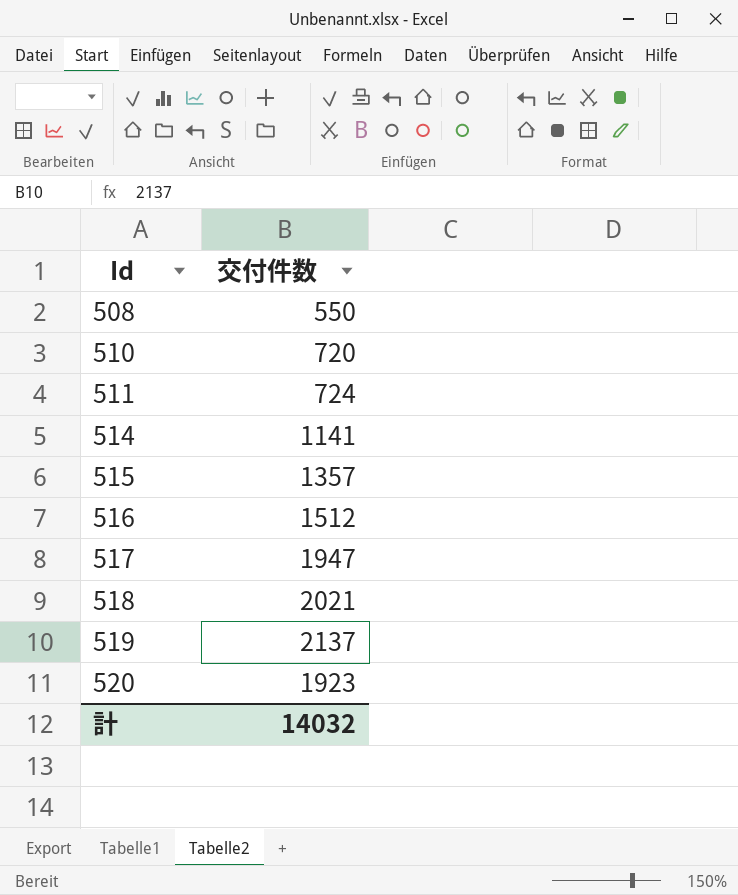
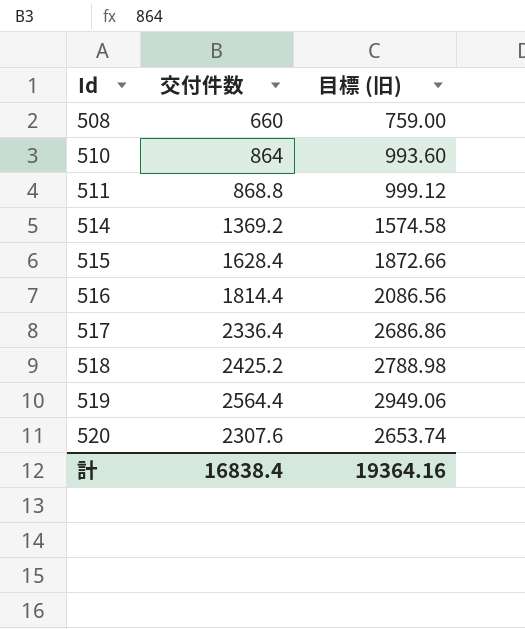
column 目標 (旧) | formula: none -> [交付件数] * 1.15
508 | 交付件数: 550 -> 660
510 | 交付件数: 720 -> 864
511 | 交付件数: 724 -> 868.8
514 | 交付件数: 1141 -> 1369.2
515 | 交付件数: 1357 -> 1628.4
516 | 交付件数: 1512 -> 1814.4
517 | 交付件数: 1947 -> 2336.4
518 | 交付件数: 2021 -> 2425.2
519 | 交付件数: 2137 -> 2564.4
520 | 交付件数: 1923 -> 2307.6
計 | 交付件数: 14032 -> 16838.4

